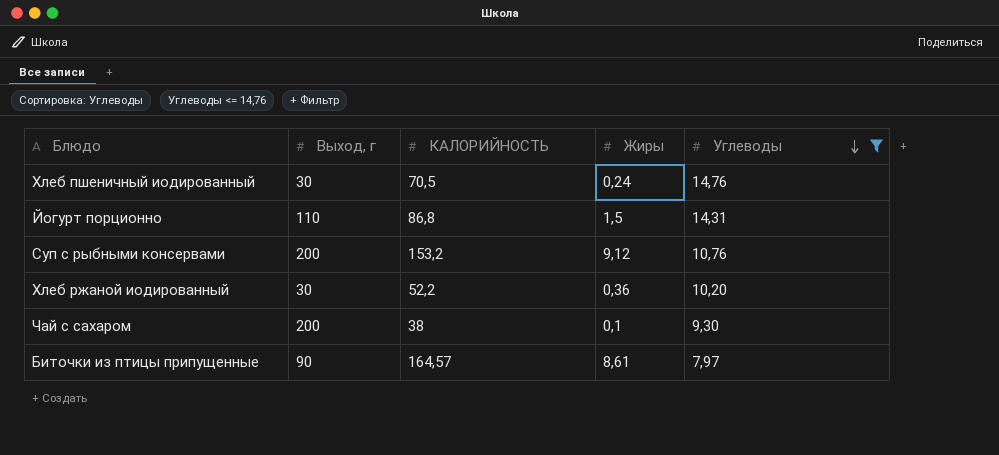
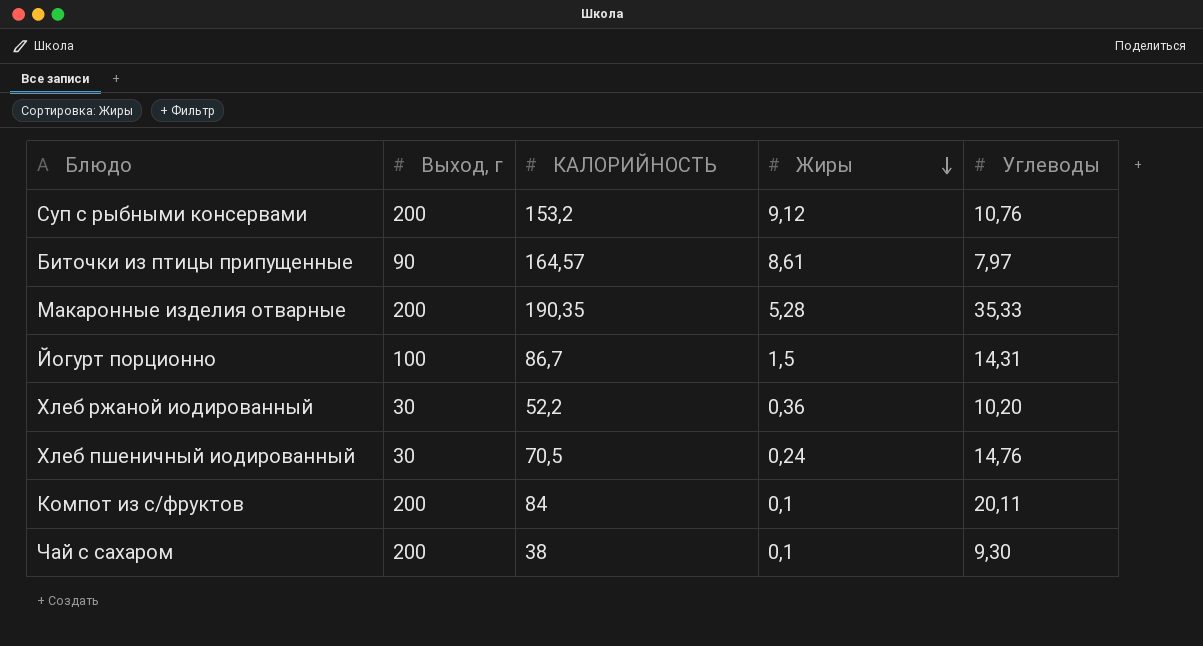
filter: Углеводы <= 14,76 -> none
row order: Углеводы descending -> Жиры descending
Йогурт порционно | Выход, г: 110 -> 100
Йогурт порционно | КАЛОРИЙНОСТЬ: 86,8 -> 86,7

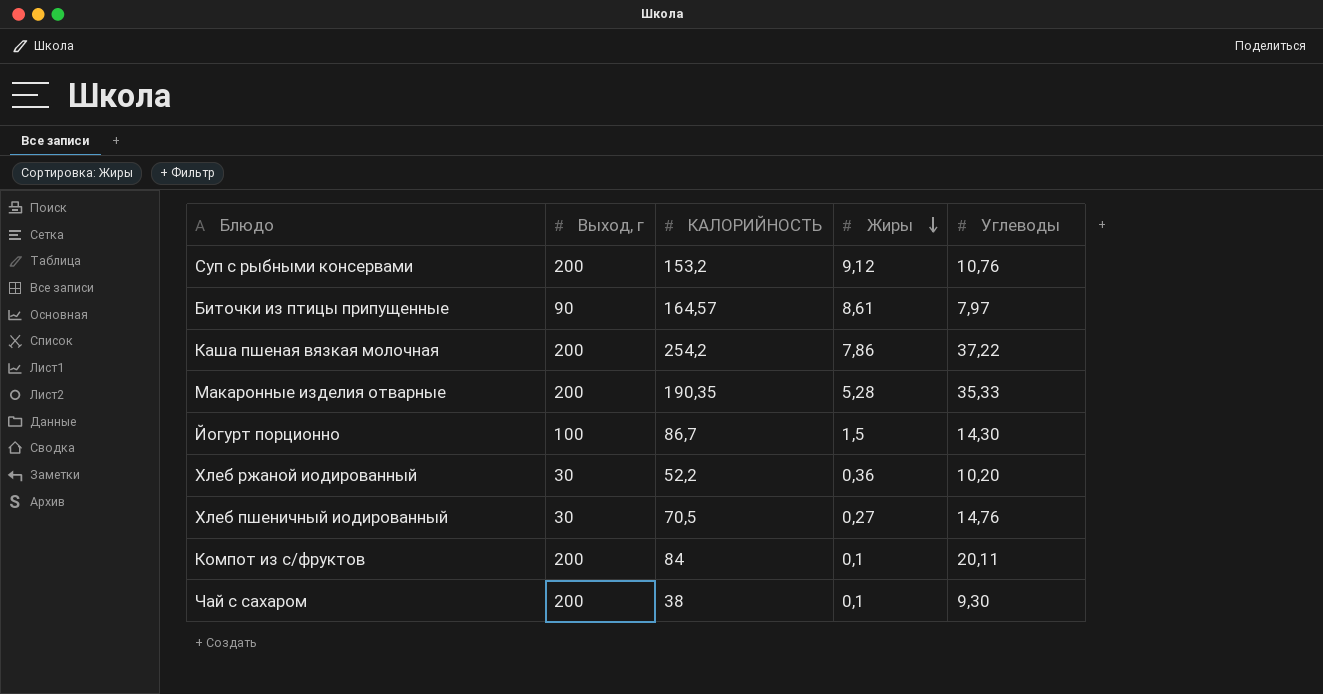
row Каша пшеная вязкая молочная: none -> 200 | 254,2 | 7,86 | 37,22
Йогурт порционно | Углеводы: 14,31 -> 14,30
Хлеб пшеничный иодированный | Жиры: 0,24 -> 0,27

